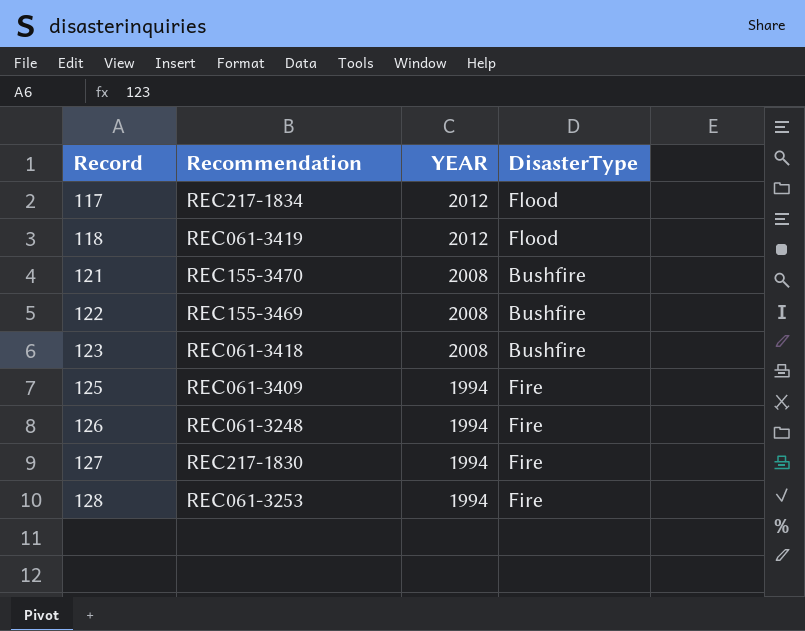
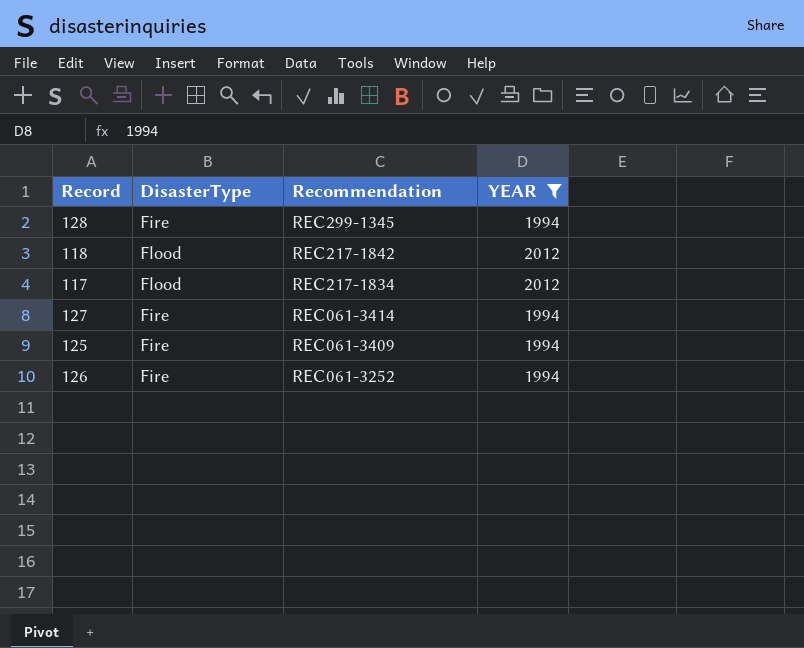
filter: none -> YEAR != 2008
row order: Record ascending -> Recommendation descending
column DisasterType | position: 4 -> 2
128 | Recommendation: REC061-3253 -> REC299-1345
118 | Recommendation: REC061-3419 -> REC217-1842
127 | Recommendation: REC217-1830 -> REC061-3414
126 | Recommendation: REC061-3248 -> REC061-3252

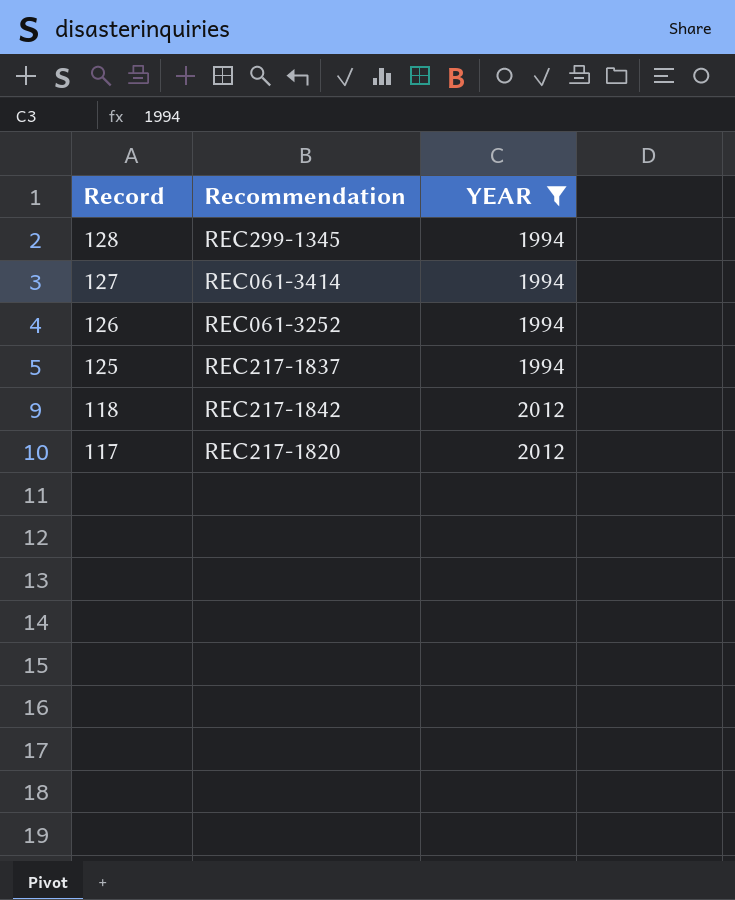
row order: Recommendation descending -> Record descending
column DisasterType | position: 2 -> none
125 | Recommendation: REC061-3409 -> REC217-1837
117 | Recommendation: REC217-1834 -> REC217-1820

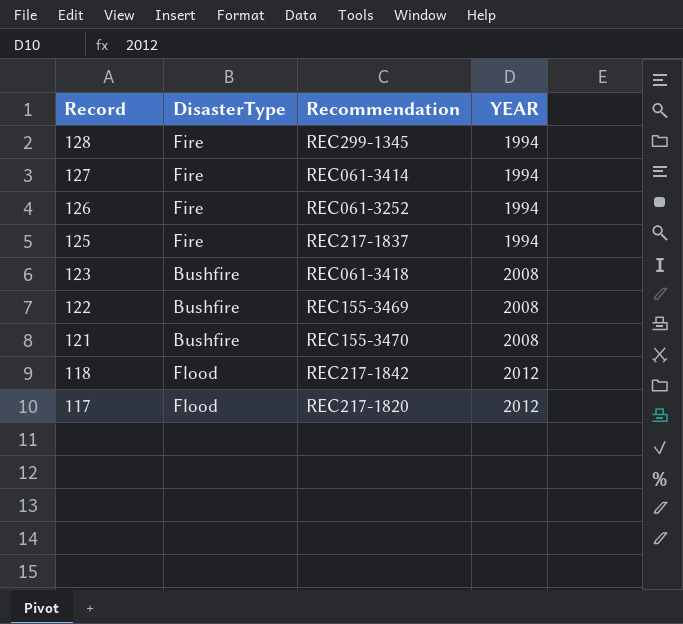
filter: YEAR != 2008 -> none
column DisasterType | position: none -> 2

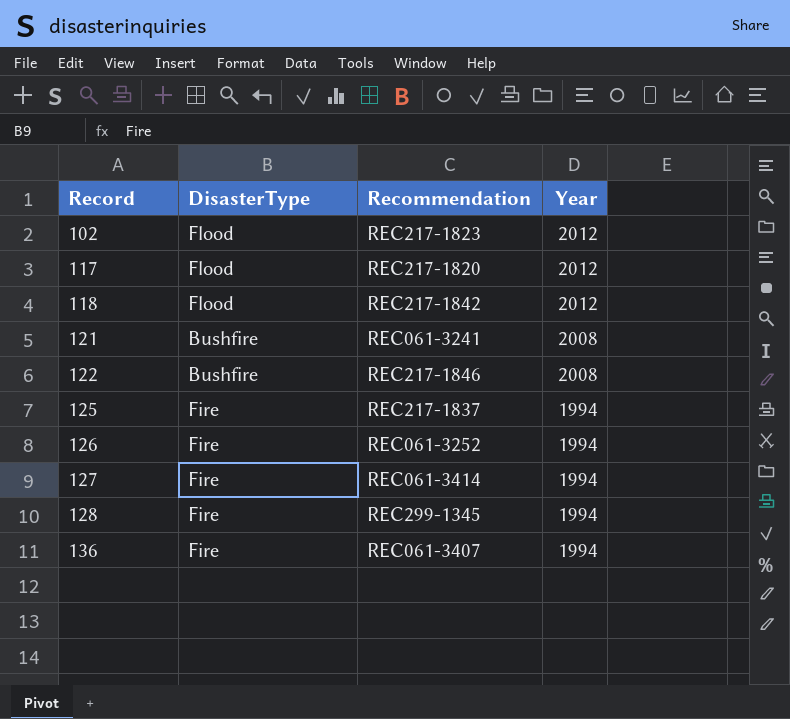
row order: Record descending -> Record ascending
column name: YEAR -> Year
row 123: Bushfire | REC061-3418 | 2008 -> none
row 102: none -> Flood | REC217-1823 | 2012
121 | Recommendation: REC155-3470 -> REC061-3241
122 | Recommendation: REC155-3469 -> REC217-1846
row 136: none -> Fire | REC061-3407 | 1994

